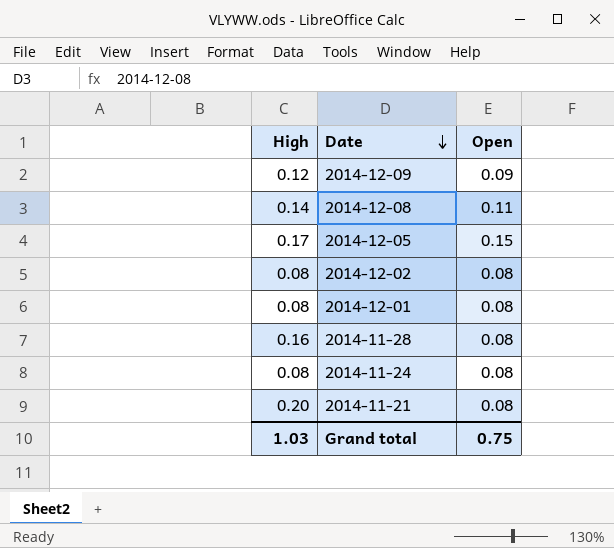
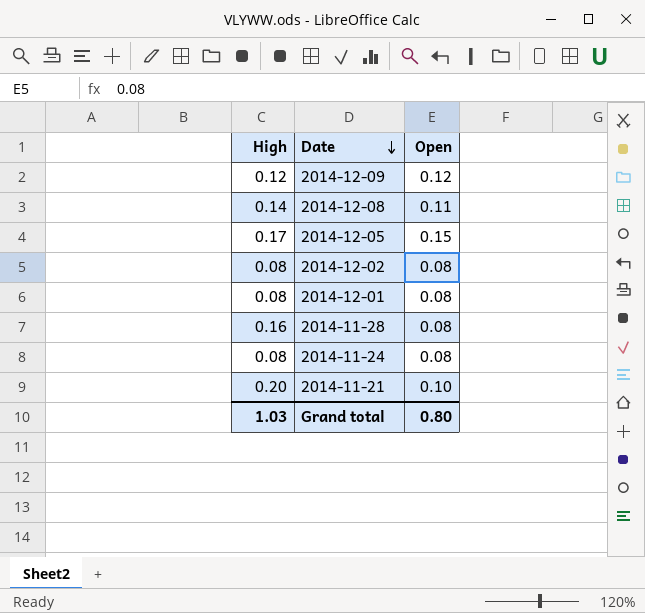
2014-12-09 | Open: 0.09 -> 0.12
2014-11-21 | Open: 0.08 -> 0.10
Grand total | Open: 0.75 -> 0.80

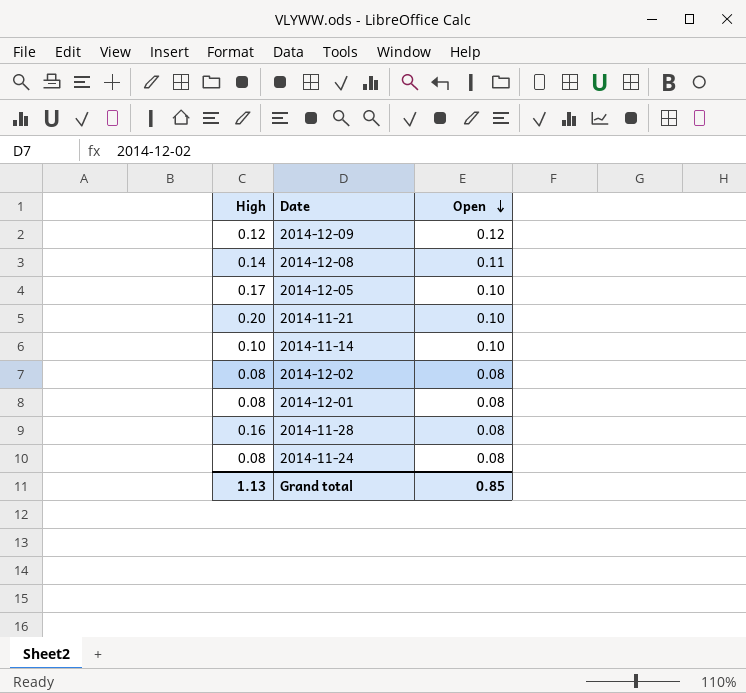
row order: Date descending -> Open descending
2014-12-05 | Open: 0.15 -> 0.10
row 2014-11-14: none -> 0.10 | 0.10
Grand total | High: 1.03 -> 1.13
Grand total | Open: 0.80 -> 0.85

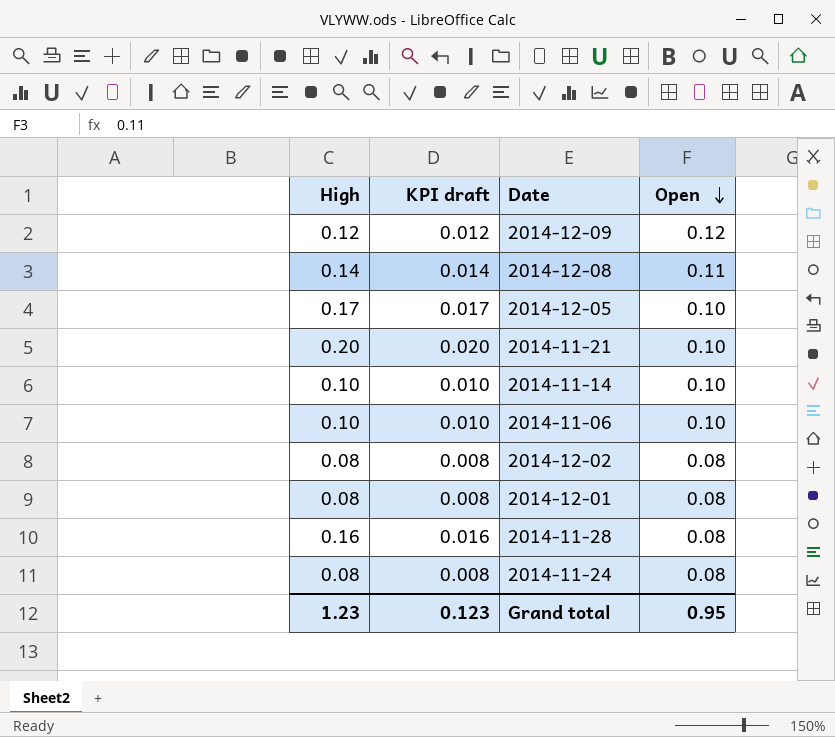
column KPI draft | formula: none -> [High] * 0.1
row 2014-11-06: none -> 0.10 | 0.010 | 0.10
Grand total | High: 1.13 -> 1.23
Grand total | Open: 0.85 -> 0.95

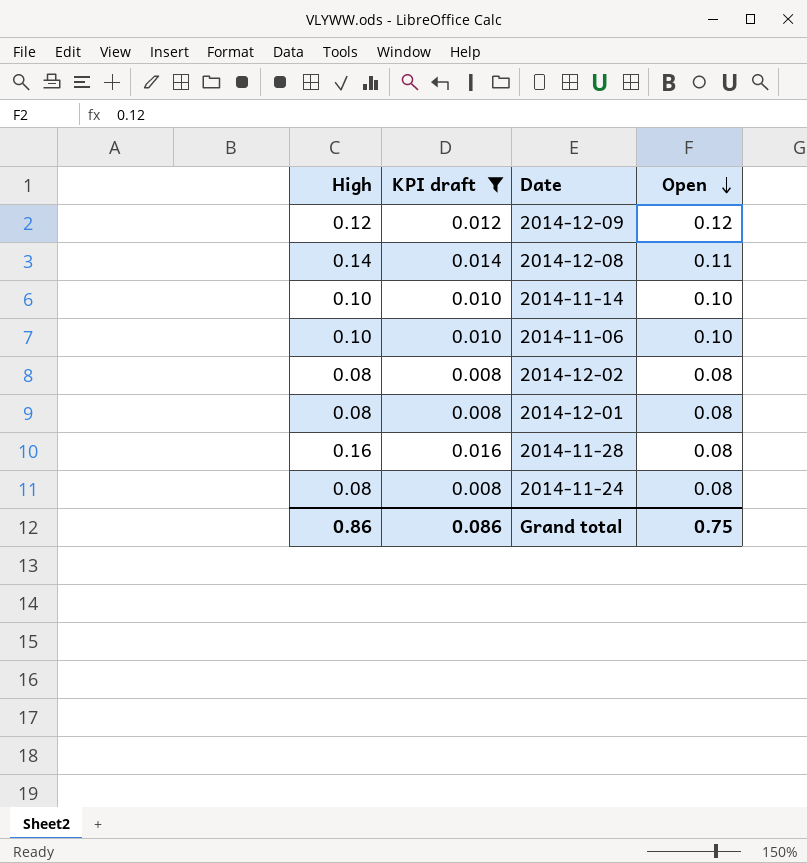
filter: none -> KPI draft <= 0.016
Grand total | High: 1.23 -> 0.86
Grand total | KPI draft: 0.123 -> 0.086
Grand total | Open: 0.95 -> 0.75

